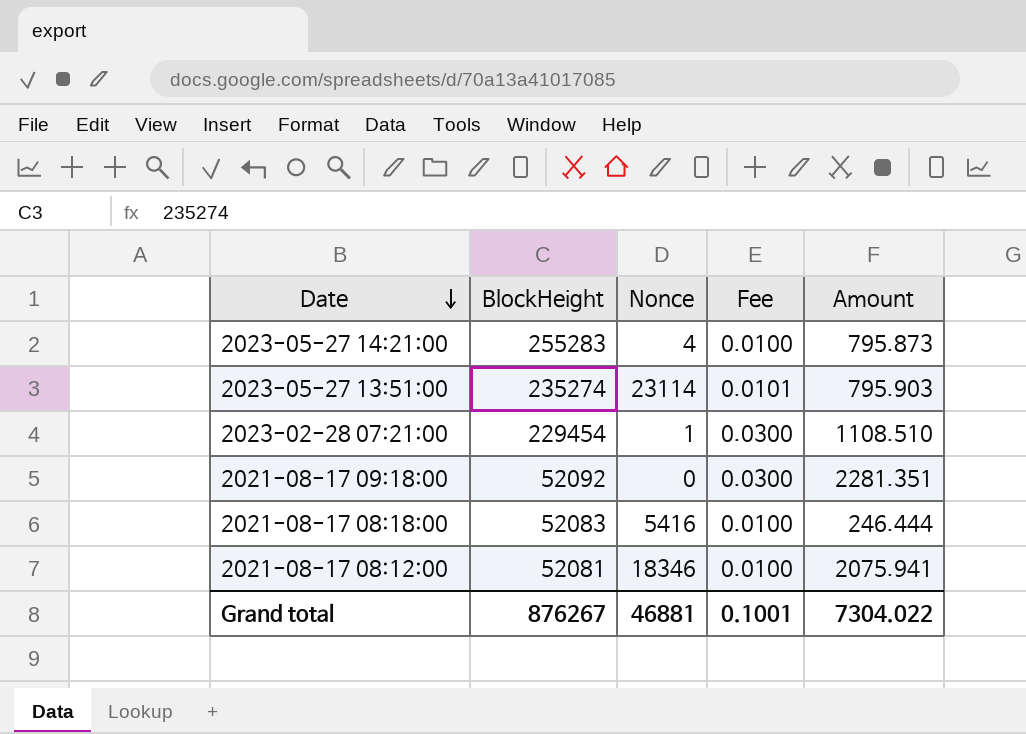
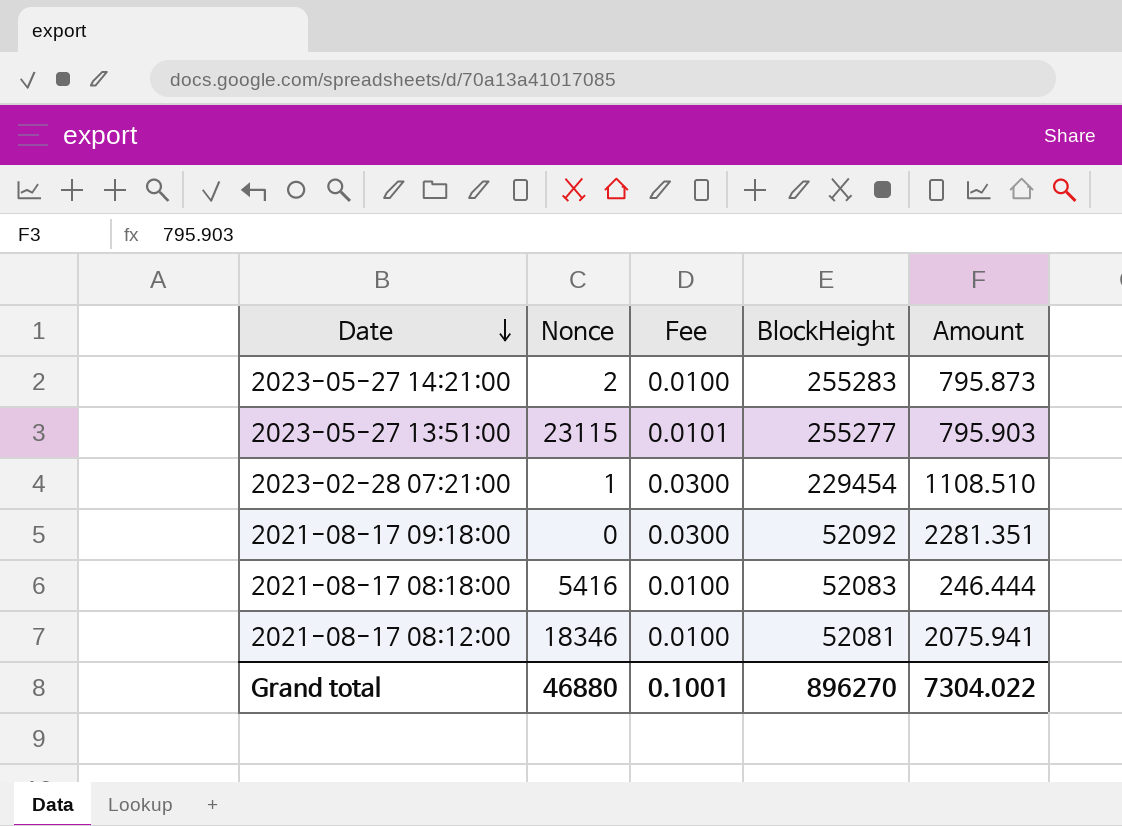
column BlockHeight | position: 2 -> 4
2023-05-27 14:21:00 | Nonce: 4 -> 2
2023-05-27 13:51:00 | Nonce: 23114 -> 23115
2023-05-27 13:51:00 | BlockHeight: 235274 -> 255277
Grand total | Nonce: 46881 -> 46880
Grand total | BlockHeight: 876267 -> 896270

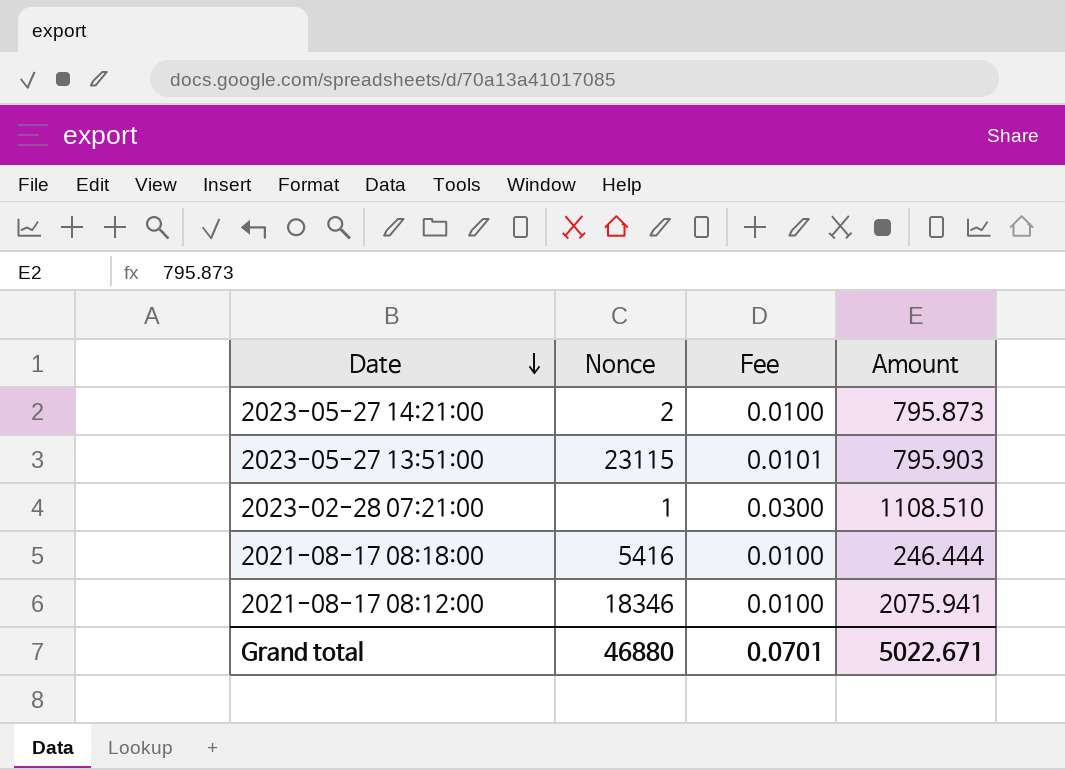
column BlockHeight | position: 4 -> none
row 2021-08-17 09:18:00: 0 | 0.0300 | 52092 | 2281.351 -> none
Grand total | Fee: 0.1001 -> 0.0701
Grand total | Amount: 7304.022 -> 5022.671

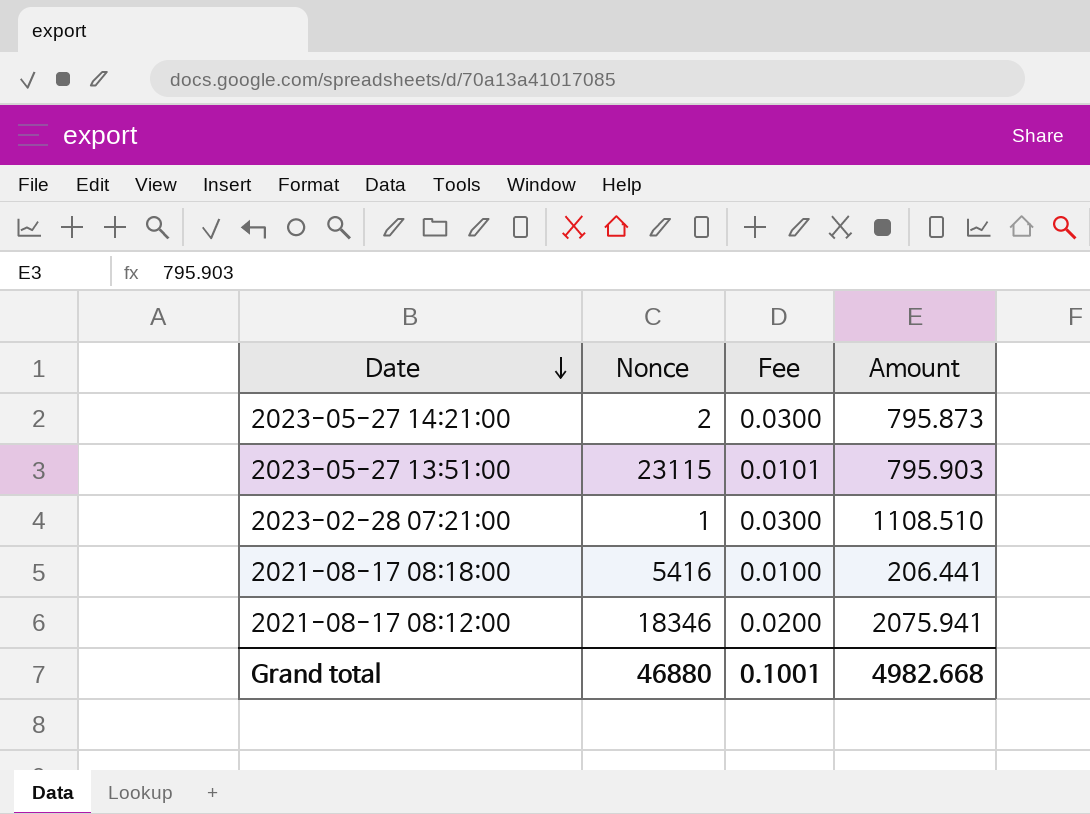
2023-05-27 14:21:00 | Fee: 0.0100 -> 0.0300
2021-08-17 08:18:00 | Amount: 246.444 -> 206.441
2021-08-17 08:12:00 | Fee: 0.0100 -> 0.0200
Grand total | Fee: 0.0701 -> 0.1001
Grand total | Amount: 5022.671 -> 4982.668

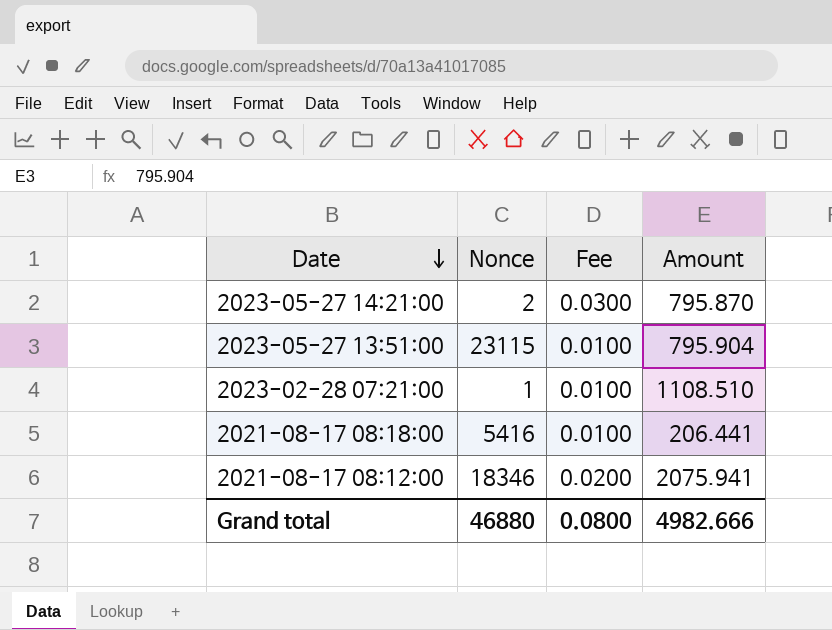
2023-05-27 14:21:00 | Amount: 795.873 -> 795.870
2023-05-27 13:51:00 | Fee: 0.0101 -> 0.0100
2023-05-27 13:51:00 | Amount: 795.903 -> 795.904
2023-02-28 07:21:00 | Fee: 0.0300 -> 0.0100
Grand total | Fee: 0.1001 -> 0.0800
Grand total | Amount: 4982.668 -> 4982.666

